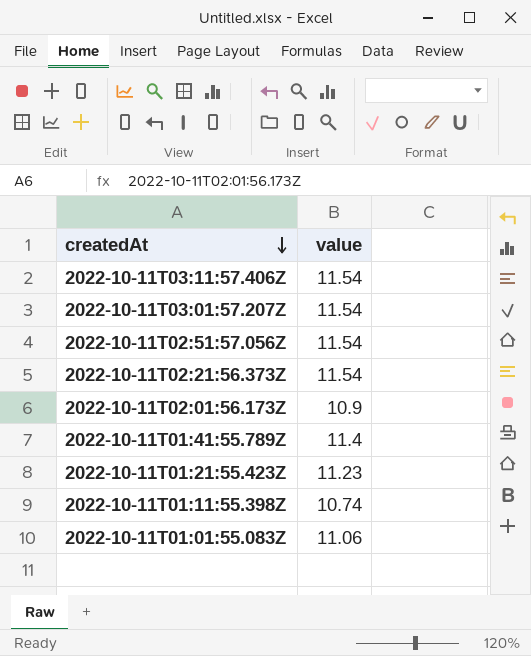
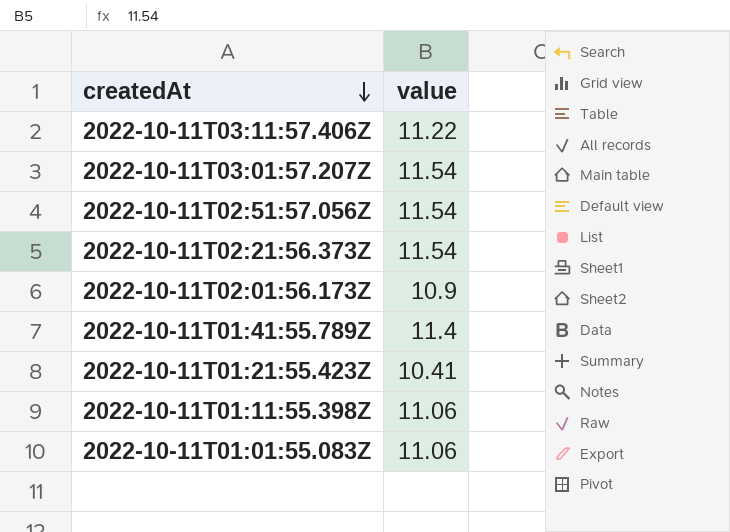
2022-10-11T03:11:57.406Z | value: 11.54 -> 11.22
2022-10-11T01:21:55.423Z | value: 11.23 -> 10.41
2022-10-11T01:11:55.398Z | value: 10.74 -> 11.06

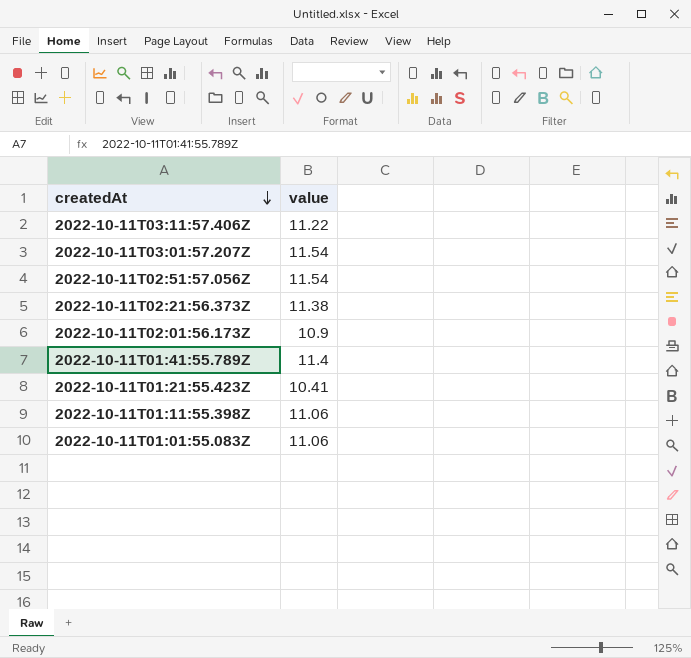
2022-10-11T02:21:56.373Z | value: 11.54 -> 11.38

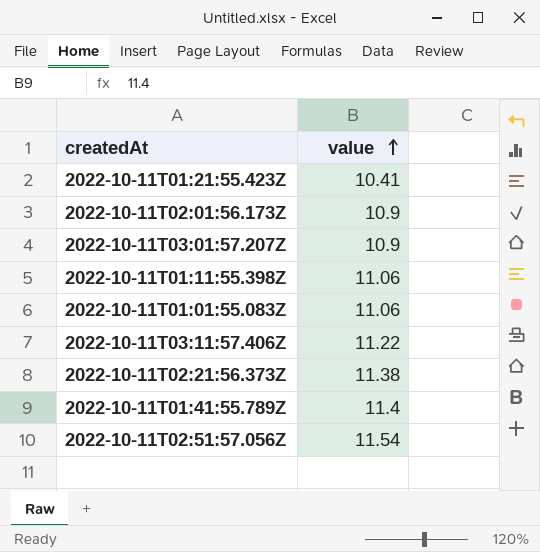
row order: createdAt descending -> value ascending
2022-10-11T03:01:57.207Z | value: 11.54 -> 10.9

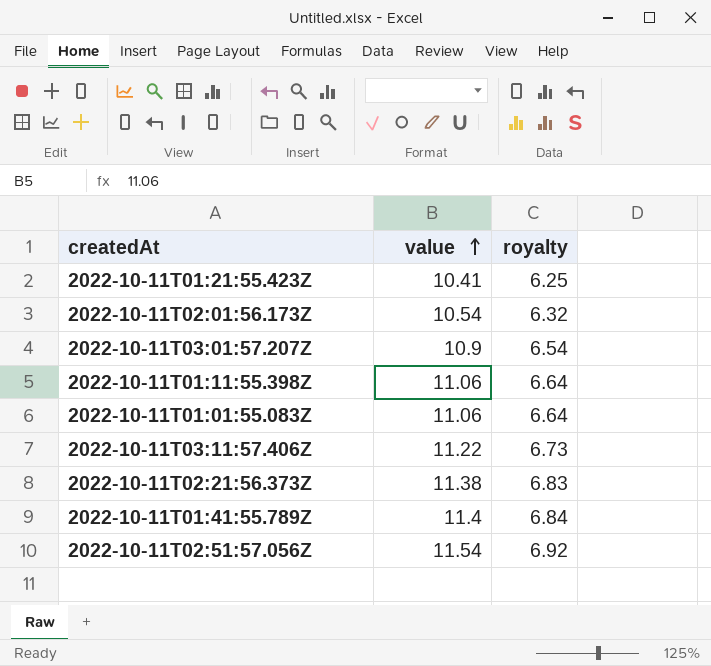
column royalty | formula: none -> [value] * 0.6
2022-10-11T02:01:56.173Z | value: 10.9 -> 10.54

